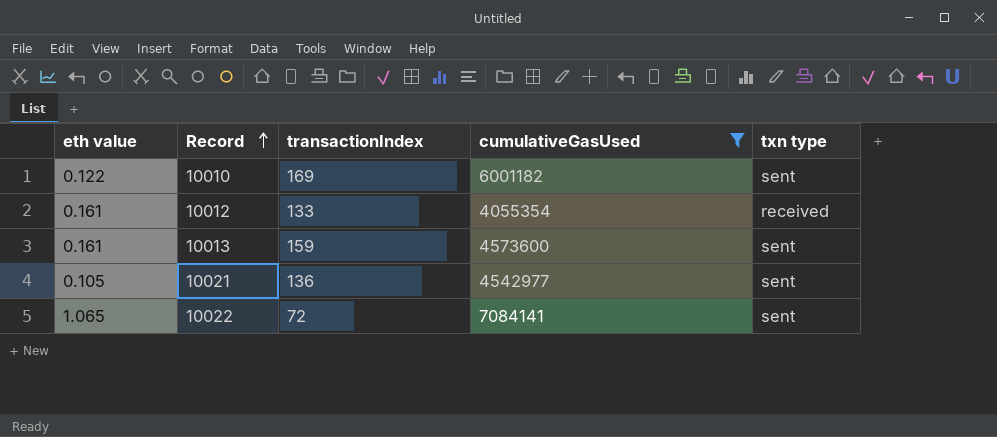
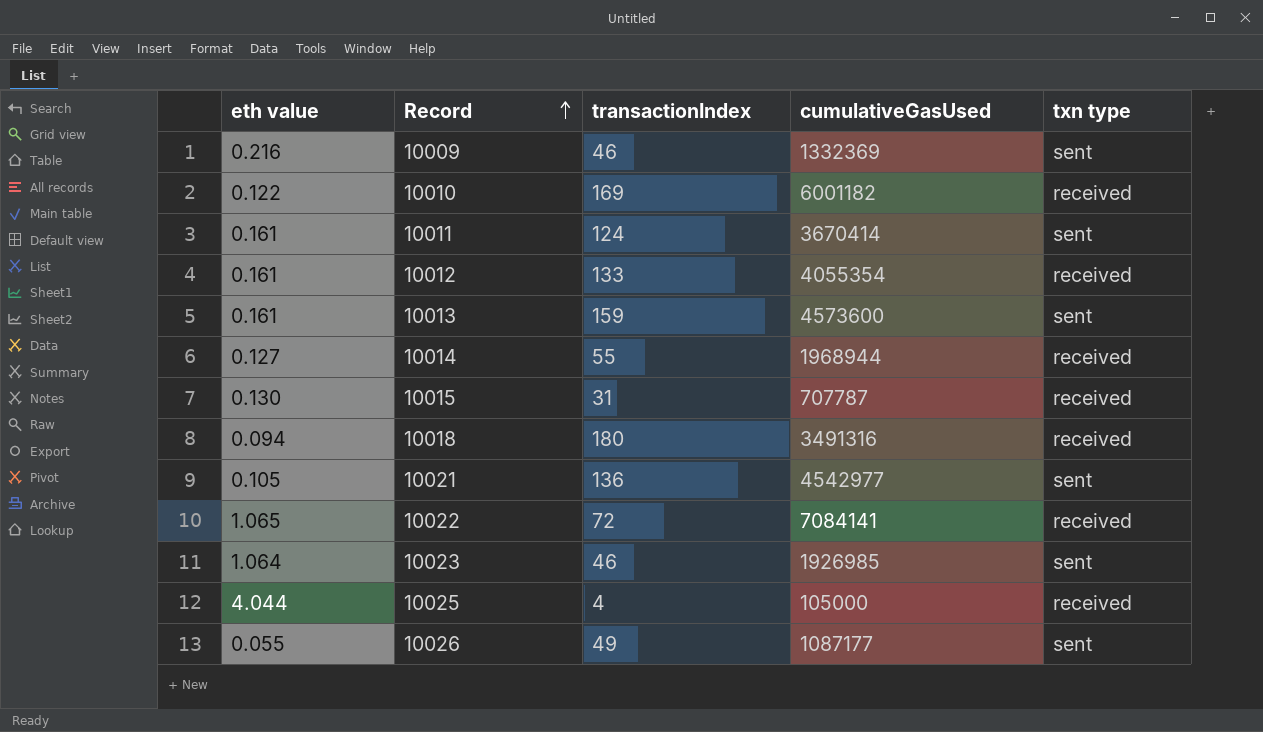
filter: cumulativeGasUsed >= 4055354 -> none
10010 | txn type: sent -> received
10022 | txn type: sent -> received

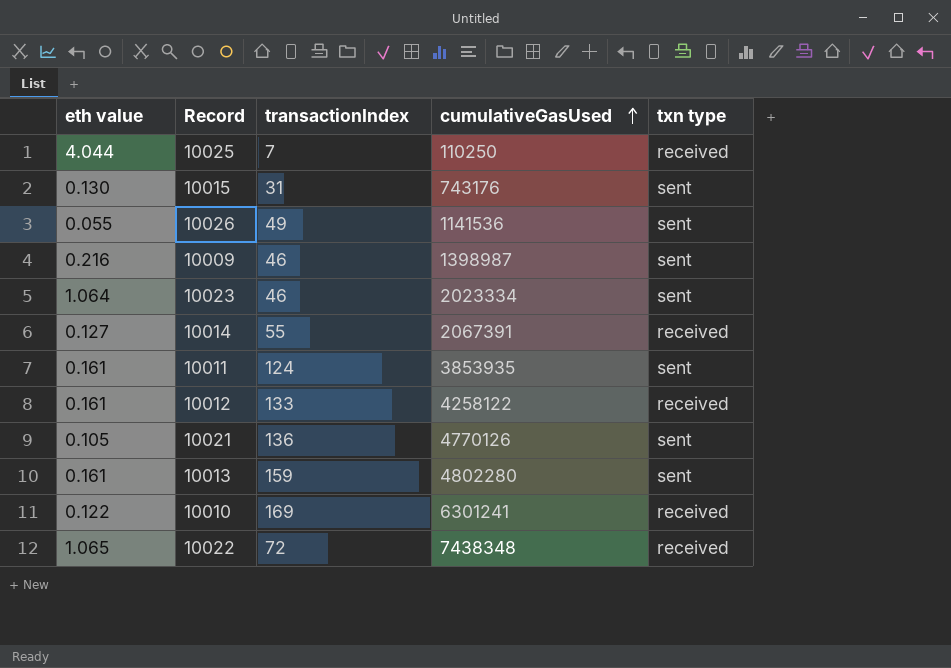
row order: Record ascending -> cumulativeGasUsed ascending
row 10018: 0.094 | 180 | 3491316 | received -> none
10025 | transactionIndex: 4 -> 7
10025 | cumulativeGasUsed: 105000 -> 110250
10015 | cumulativeGasUsed: 707787 -> 743176
10015 | txn type: received -> sent
10026 | cumulativeGasUsed: 1087177 -> 1141536
10009 | cumulativeGasUsed: 1332369 -> 1398987
10023 | cumulativeGasUsed: 1926985 -> 2023334
10014 | cumulativeGasUsed: 1968944 -> 2067391
10011 | cumulativeGasUsed: 3670414 -> 3853935
10012 | cumulativeGasUsed: 4055354 -> 4258122
10021 | cumulativeGasUsed: 4542977 -> 4770126
10013 | cumulativeGasUsed: 4573600 -> 4802280
10010 | cumulativeGasUsed: 6001182 -> 6301241
10022 | cumulativeGasUsed: 7084141 -> 7438348

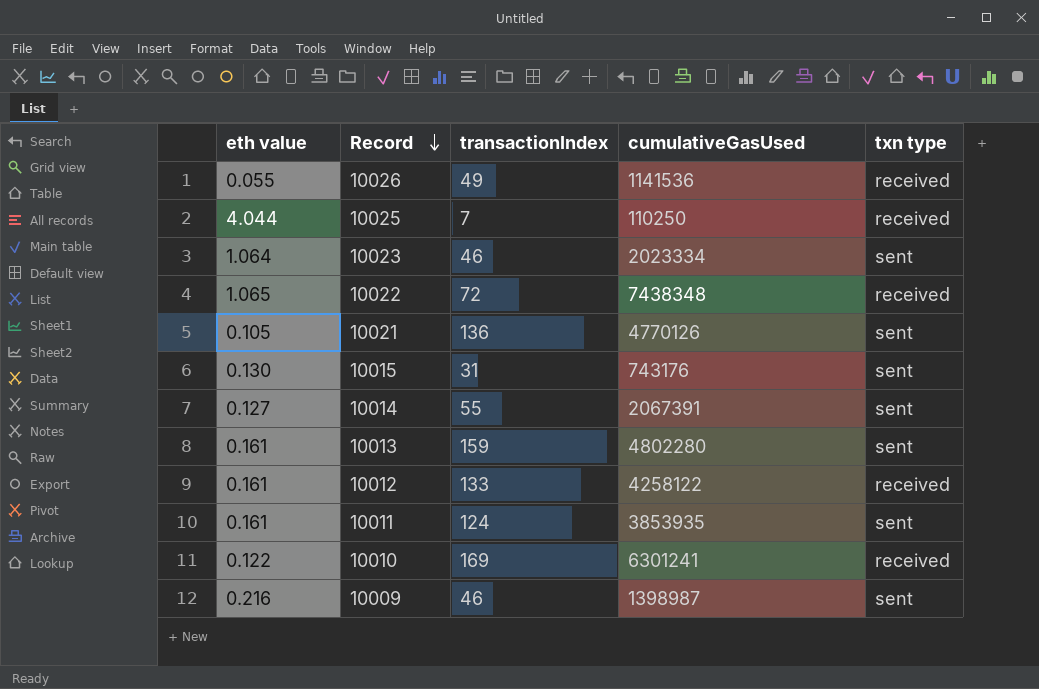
row order: cumulativeGasUsed ascending -> Record descending
10026 | txn type: sent -> received
10014 | txn type: received -> sent

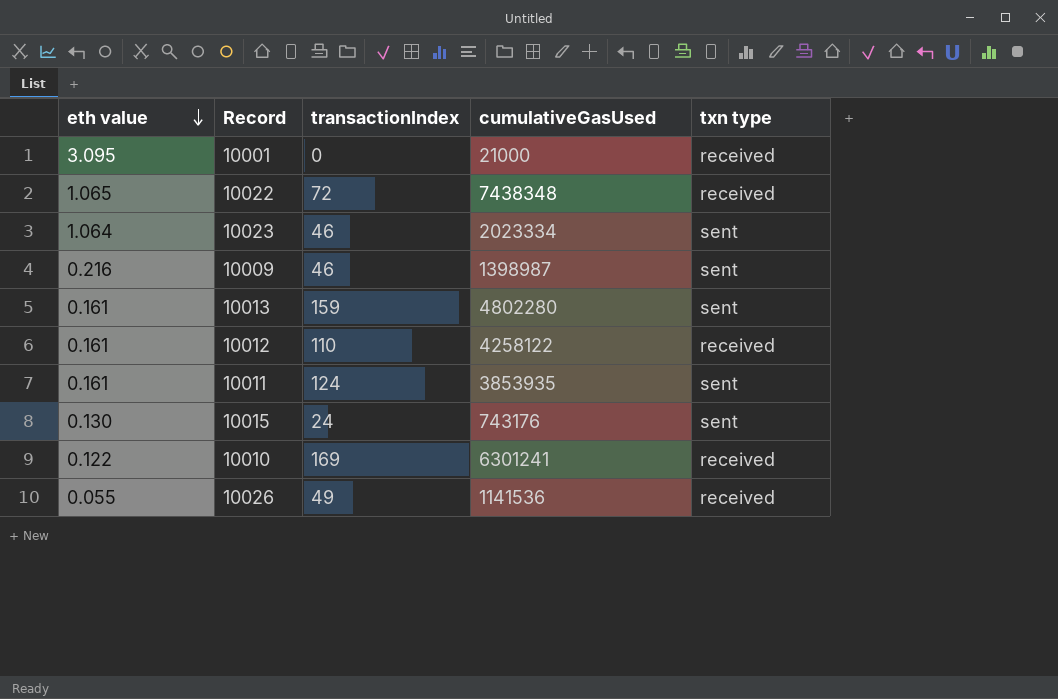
row order: Record descending -> eth value descending
row 10025: 4.044 | 7 | 110250 | received -> none
row 10021: 0.105 | 136 | 4770126 | sent -> none
row 10014: 0.127 | 55 | 2067391 | sent -> none
row 10001: none -> 3.095 | 0 | 21000 | received
10012 | transactionIndex: 133 -> 110
10015 | transactionIndex: 31 -> 24

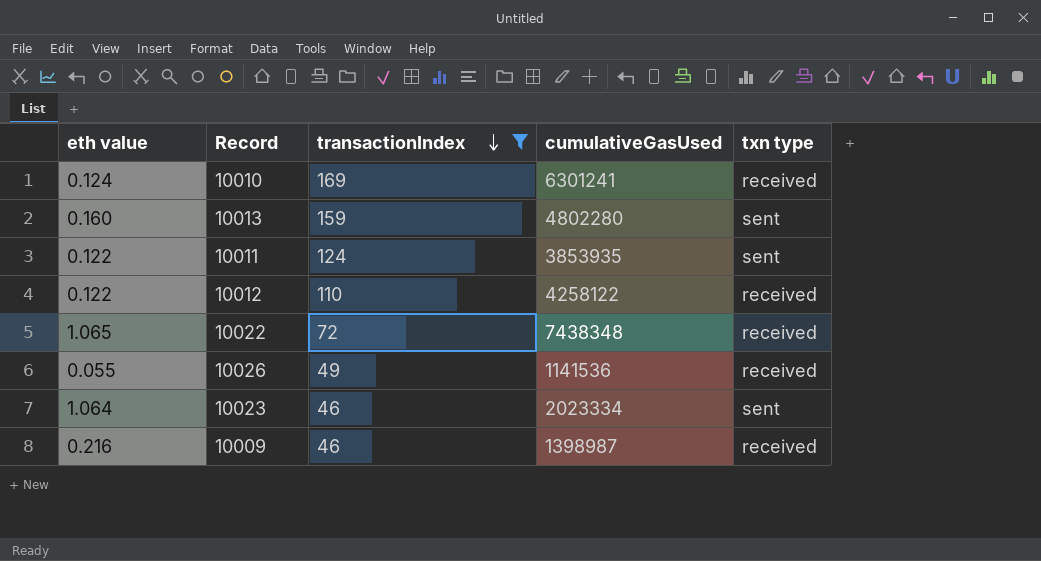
filter: none -> transactionIndex >= 46
row order: eth value descending -> transactionIndex descending
10010 | eth value: 0.122 -> 0.124
10013 | eth value: 0.161 -> 0.160
10011 | eth value: 0.161 -> 0.122
10012 | eth value: 0.161 -> 0.122
10009 | txn type: sent -> received

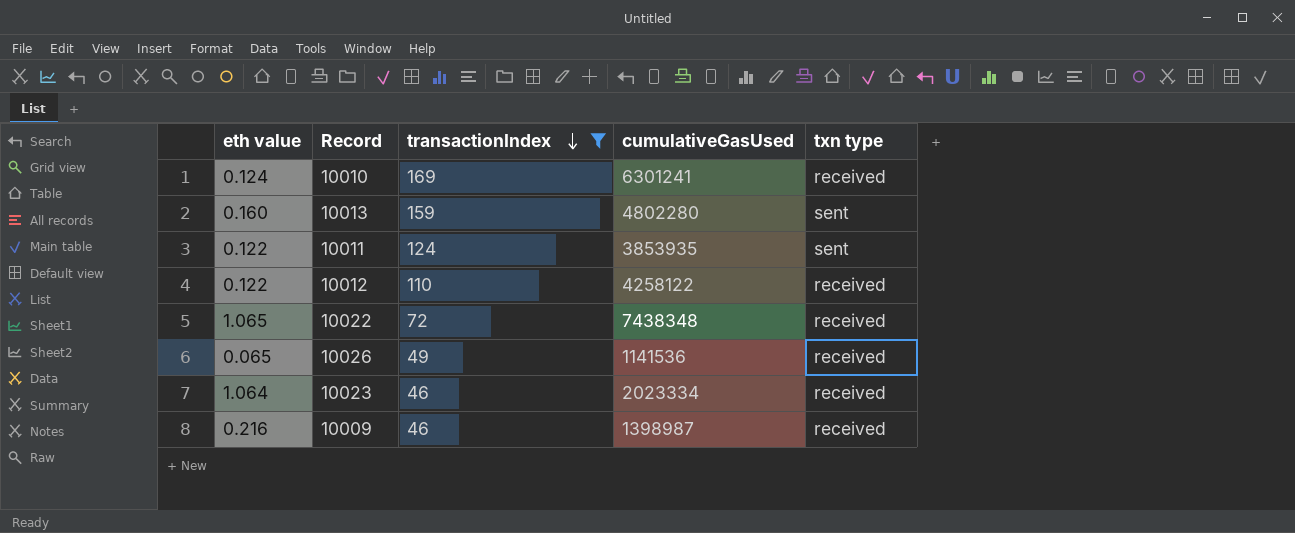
10026 | eth value: 0.055 -> 0.065
10023 | txn type: sent -> received

